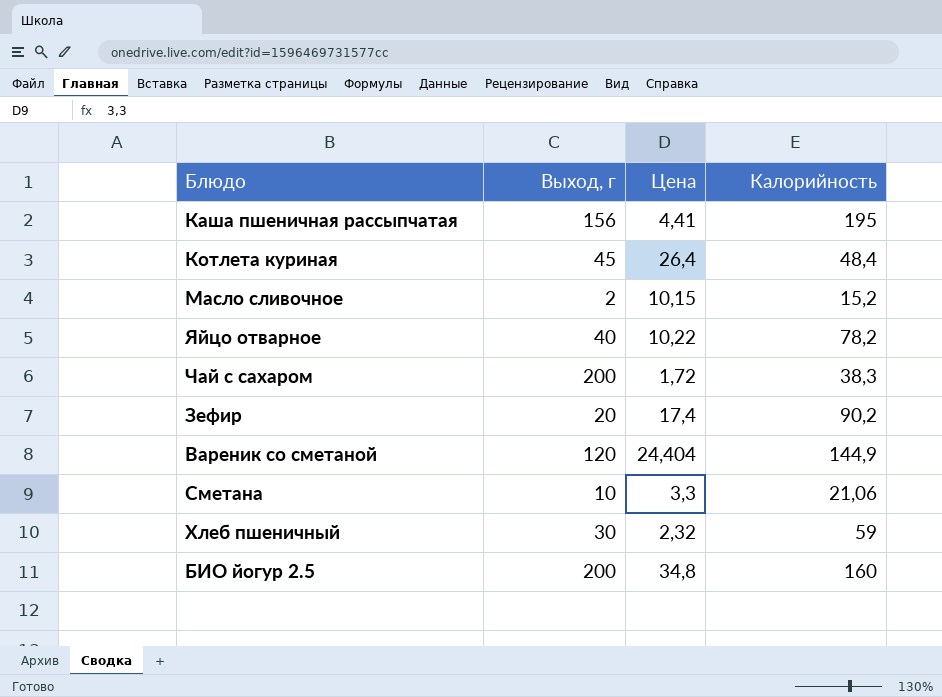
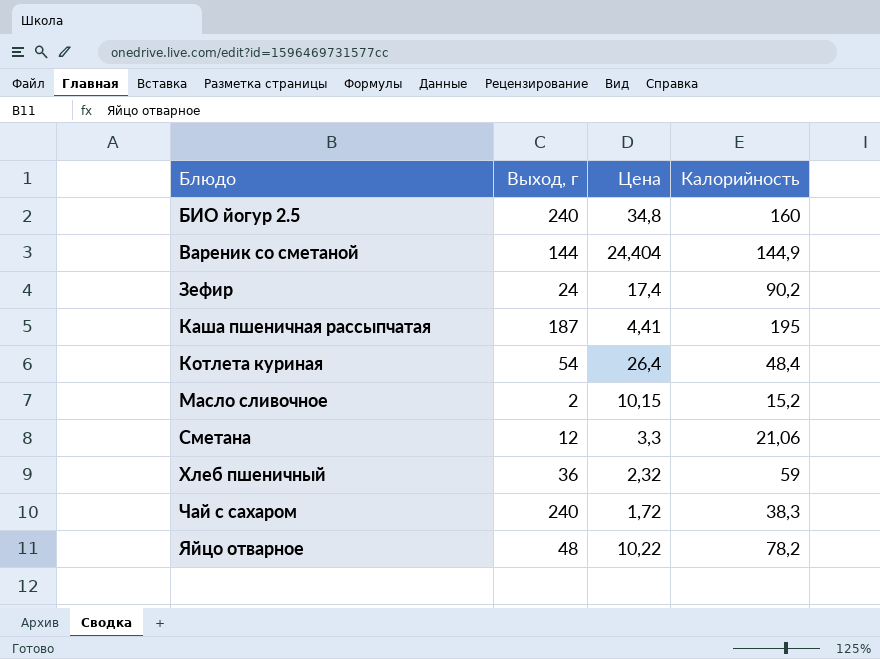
row order: none -> Блюдо ascending
БИО йогур 2.5 | Выход, г: 200 -> 240
Вареник со сметаной | Выход, г: 120 -> 144
Зефир | Выход, г: 20 -> 24
Каша пшеничная рассыпчатая | Выход, г: 156 -> 187
Котлета куриная | Выход, г: 45 -> 54
Сметана | Выход, г: 10 -> 12
Хлеб пшеничный | Выход, г: 30 -> 36
Чай с сахаром | Выход, г: 200 -> 240
Яйцо отварное | Выход, г: 40 -> 48

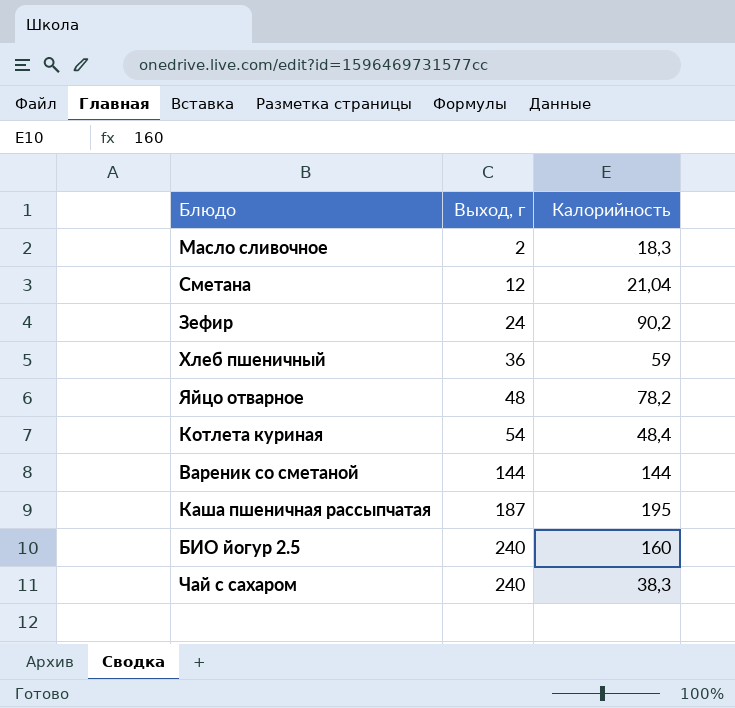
row order: Блюдо ascending -> Выход, г ascending
column Цена | position: 3 -> none
Масло сливочное | Калорийность: 15,2 -> 18,3
Сметана | Калорийность: 21,06 -> 21,04
Вареник со сметаной | Калорийность: 144,9 -> 144

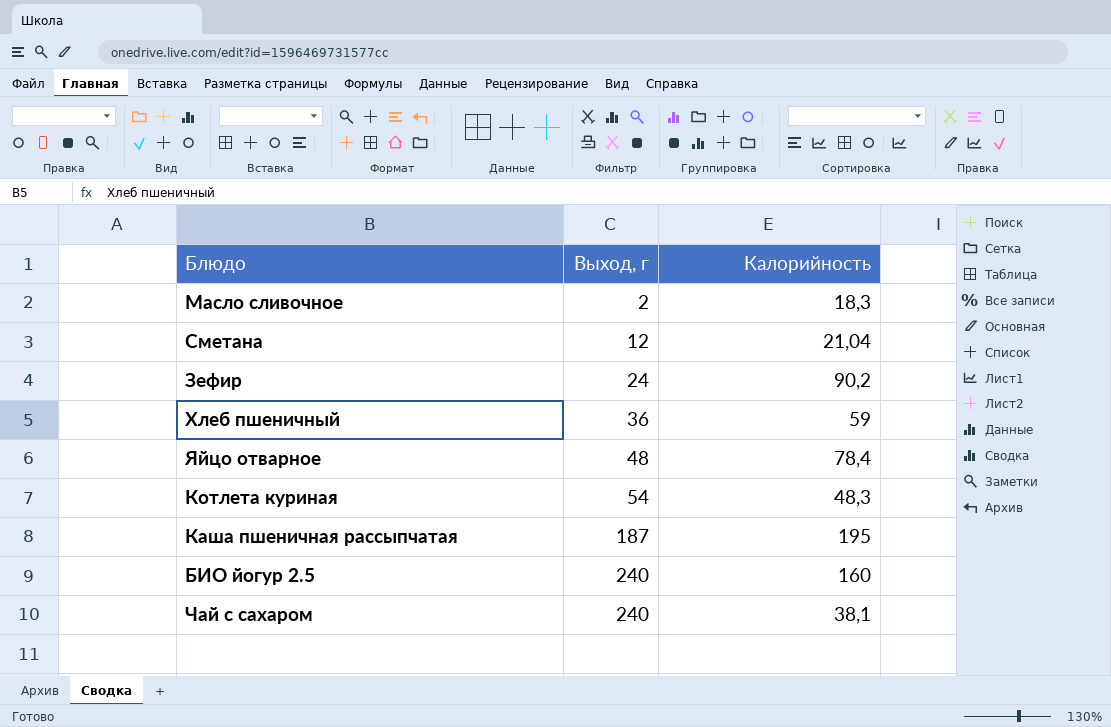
row Вареник со сметаной: 144 | 144 -> none
Яйцо отварное | Калорийность: 78,2 -> 78,4
Котлета куриная | Калорийность: 48,4 -> 48,3
Чай с сахаром | Калорийность: 38,3 -> 38,1

